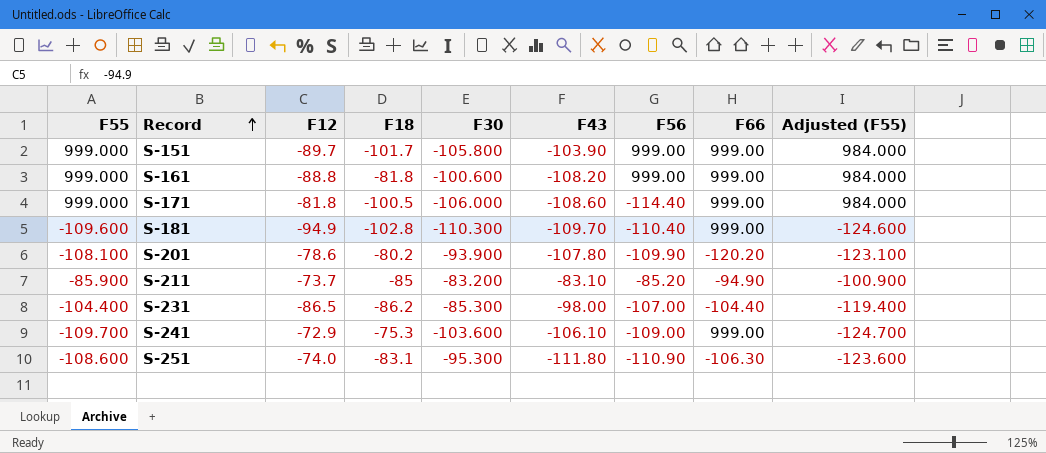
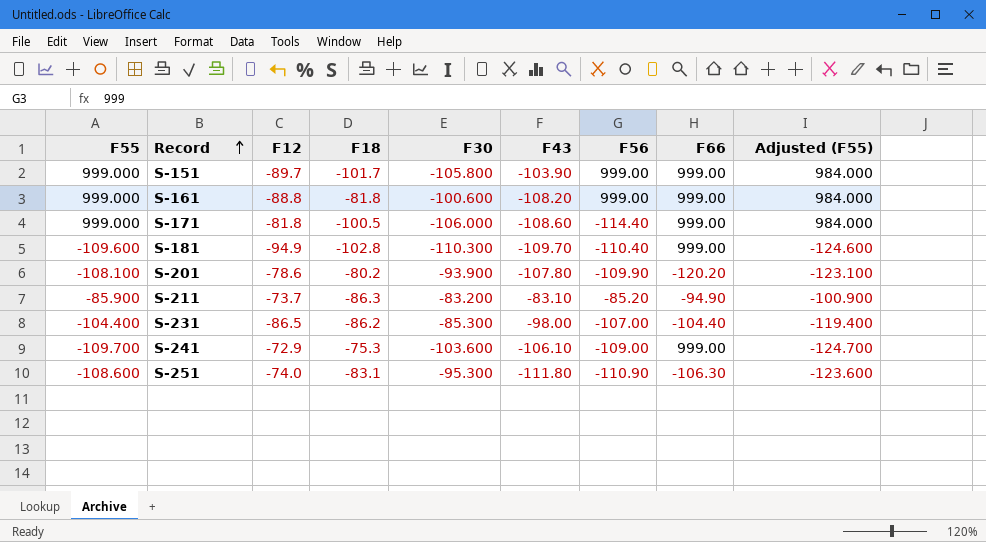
S-211 | F18: -85 -> -86.3

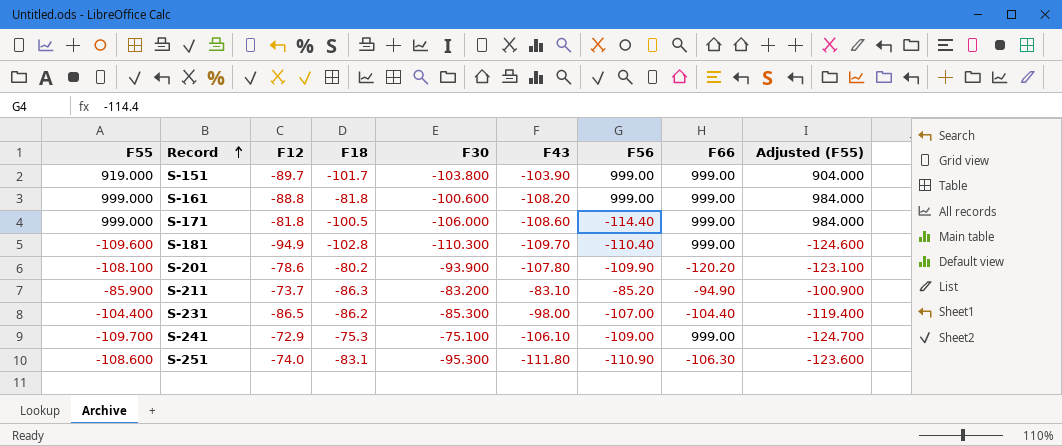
S-151 | F55: 999.000 -> 919.000
S-151 | F30: -105.800 -> -103.800
S-151 | Adjusted (F55): 984.000 -> 904.000
S-241 | F30: -103.600 -> -75.100

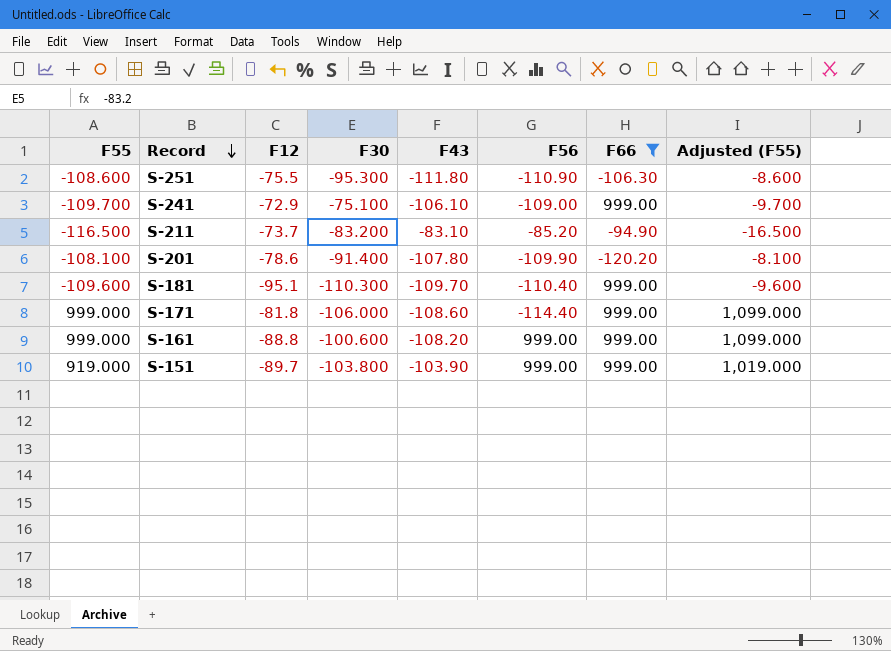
filter: none -> F66 != -104.40
row order: Record ascending -> Record descending
column F18 | position: 4 -> none
column Adjusted (F55) | formula: [F55] - 15 -> [F55] + 100
S-251 | F12: -74.0 -> -75.5
S-211 | F55: -85.900 -> -116.500
S-201 | F30: -93.900 -> -91.400
S-181 | F12: -94.9 -> -95.1

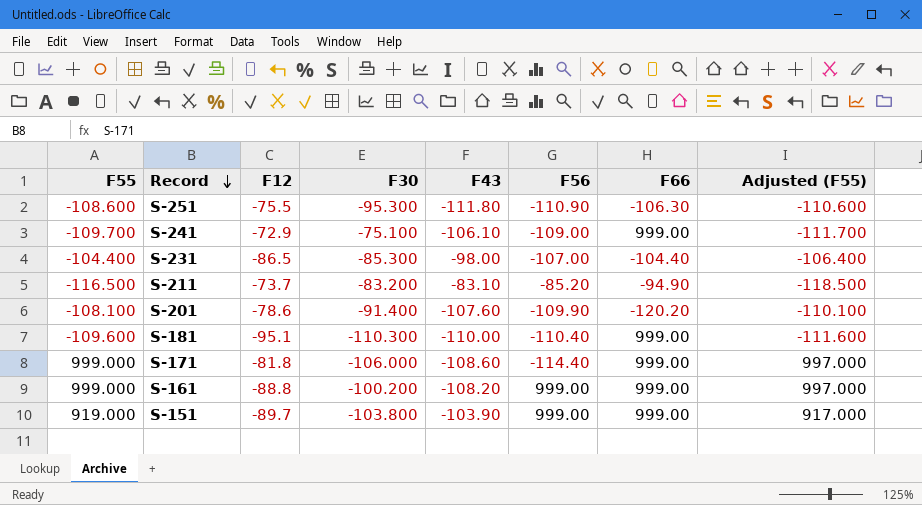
filter: F66 != -104.40 -> none
column Adjusted (F55) | formula: [F55] + 100 -> [F55] - 2
S-201 | F43: -107.80 -> -107.60
S-181 | F43: -109.70 -> -110.00
S-161 | F30: -100.600 -> -100.200

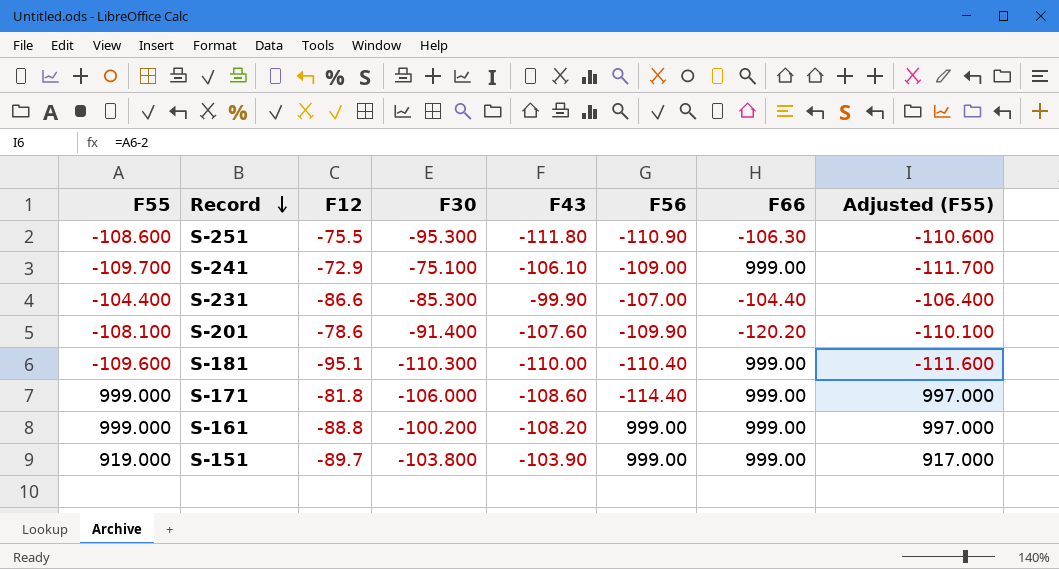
row S-211: -116.500 | -73.7 | -83.200 | -83.10 | -85.20 | -94.90 | -118.500 -> none
S-231 | F12: -86.5 -> -86.6
S-231 | F43: -98.00 -> -99.90

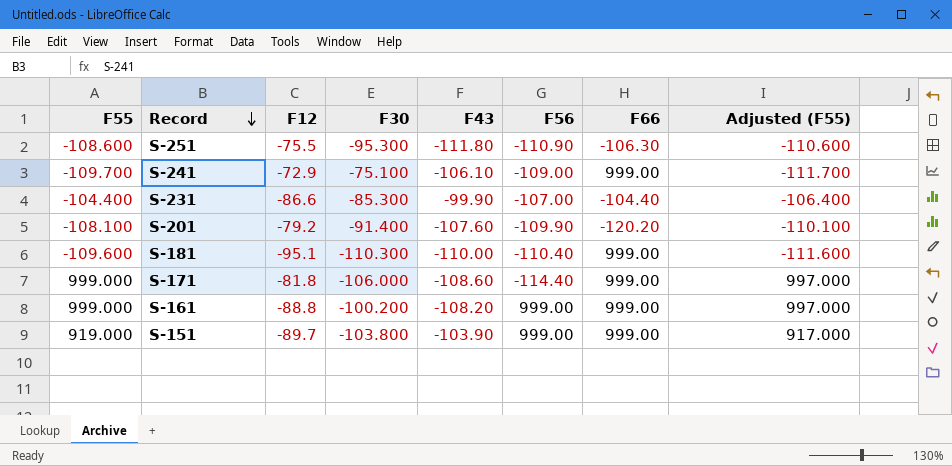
S-201 | F12: -78.6 -> -79.2

